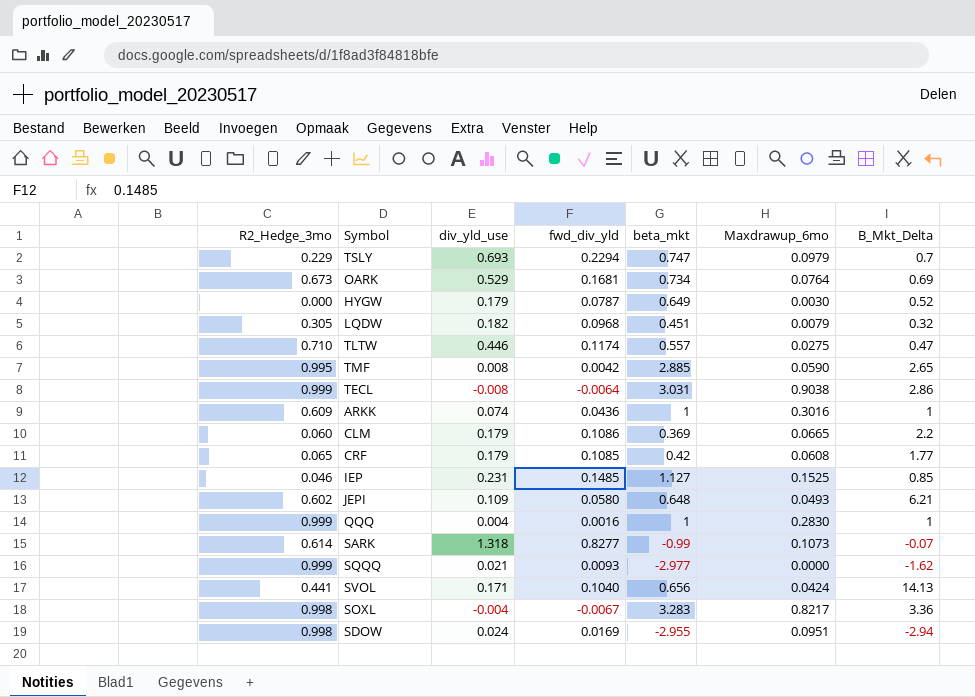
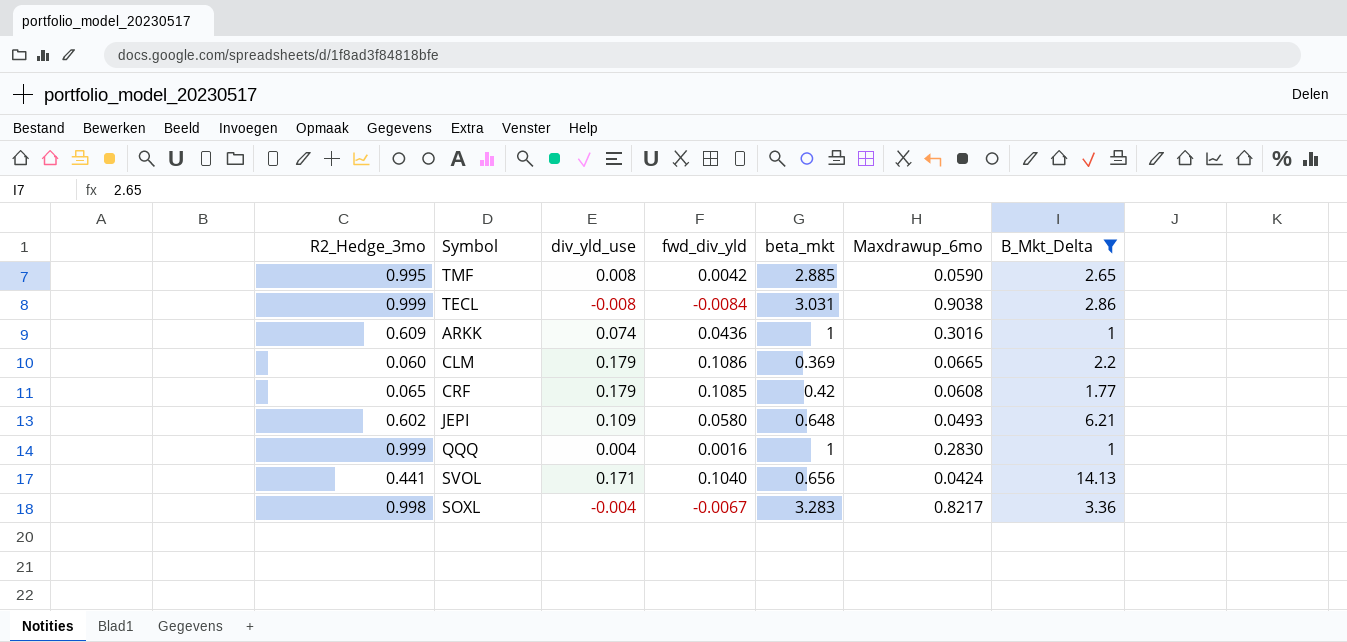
filter: none -> B_Mkt_Delta >= 1
TECL | fwd_div_yld: -0.0064 -> -0.0084

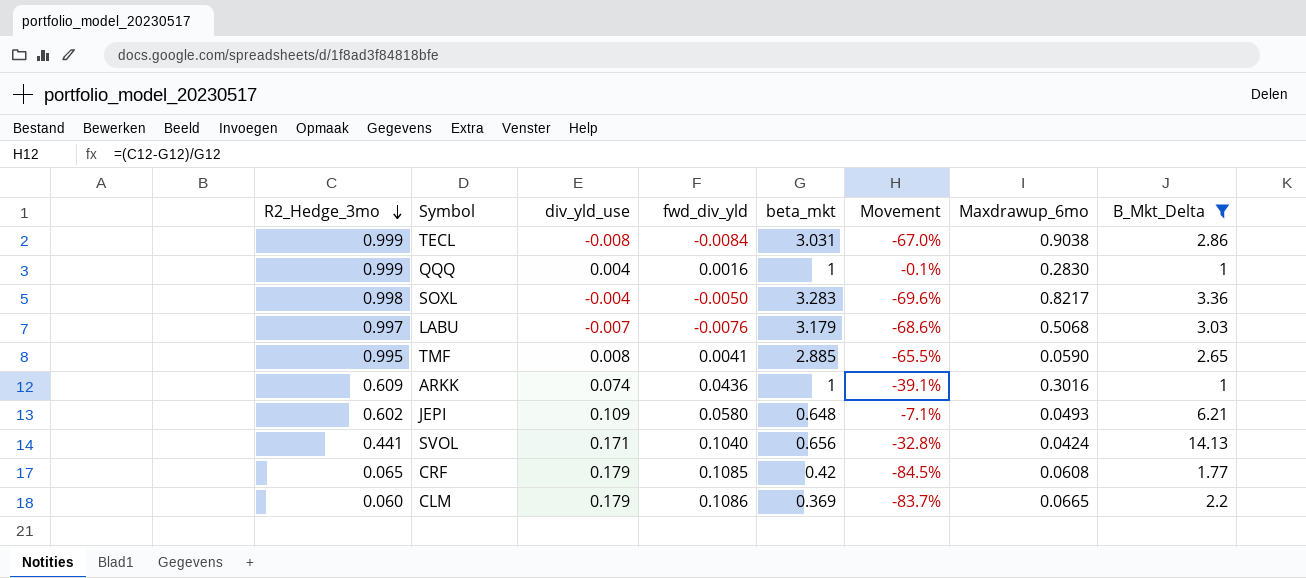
row order: none -> R2_Hedge_3mo descending
column Movement | formula: none -> ([R2_Hedge_3mo] - [beta_mkt]) / [beta_mkt]
SOXL | fwd_div_yld: -0.0067 -> -0.0050
row LABU: none -> 0.997 | -0.007 | -0.0076 | 3.179 | -68.6% | 0.5068 | 3.03
TMF | fwd_div_yld: 0.0042 -> 0.0041

